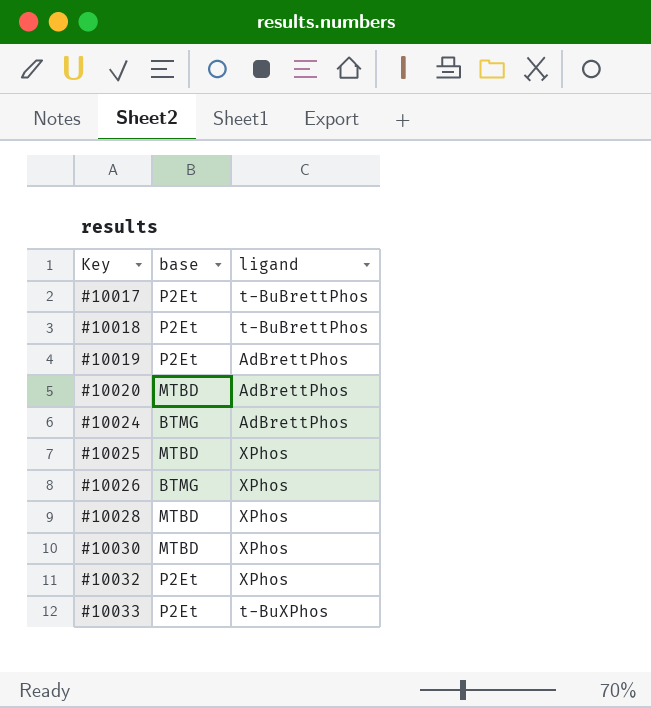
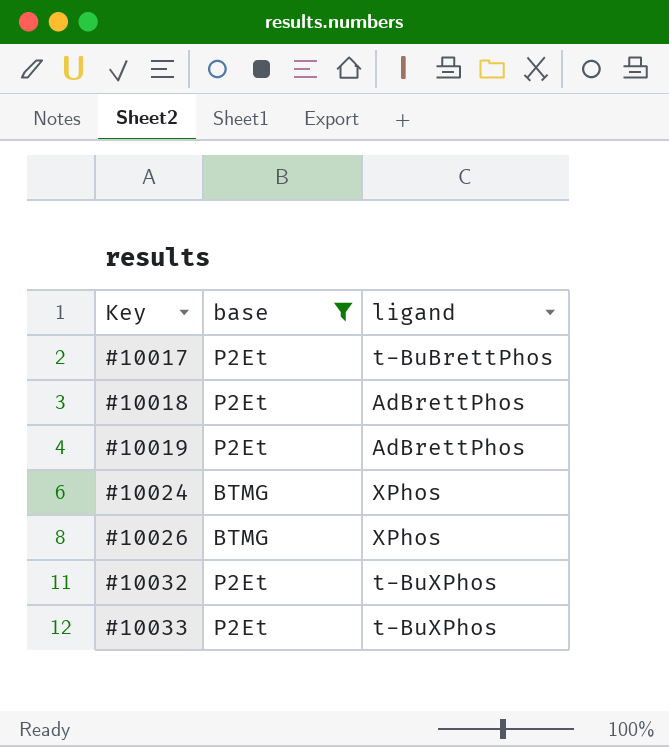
filter: none -> base != MTBD
#10018 | ligand: t-BuBrettPhos -> AdBrettPhos
#10024 | ligand: AdBrettPhos -> XPhos
#10032 | ligand: XPhos -> t-BuXPhos

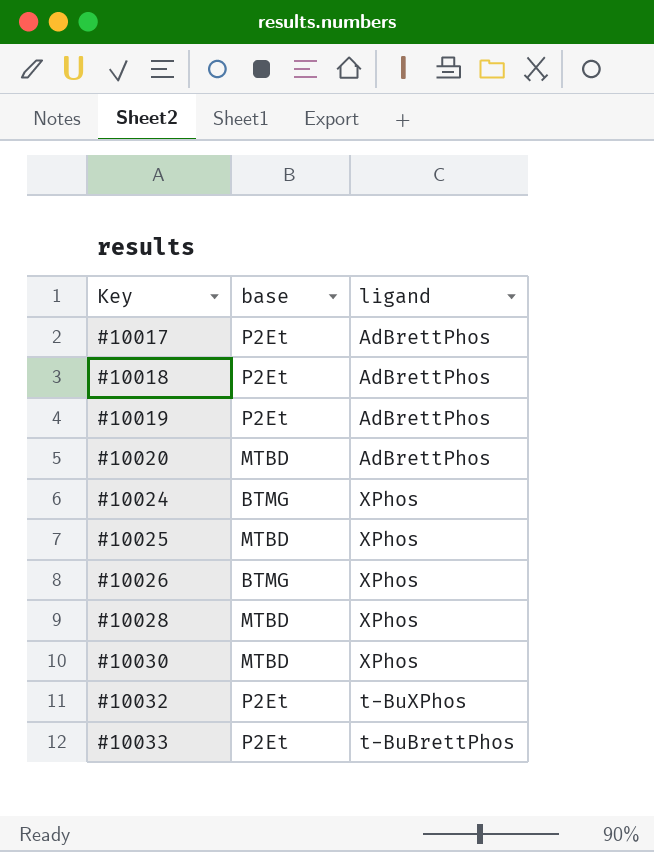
filter: base != MTBD -> none
#10017 | ligand: t-BuBrettPhos -> AdBrettPhos
#10033 | ligand: t-BuXPhos -> t-BuBrettPhos

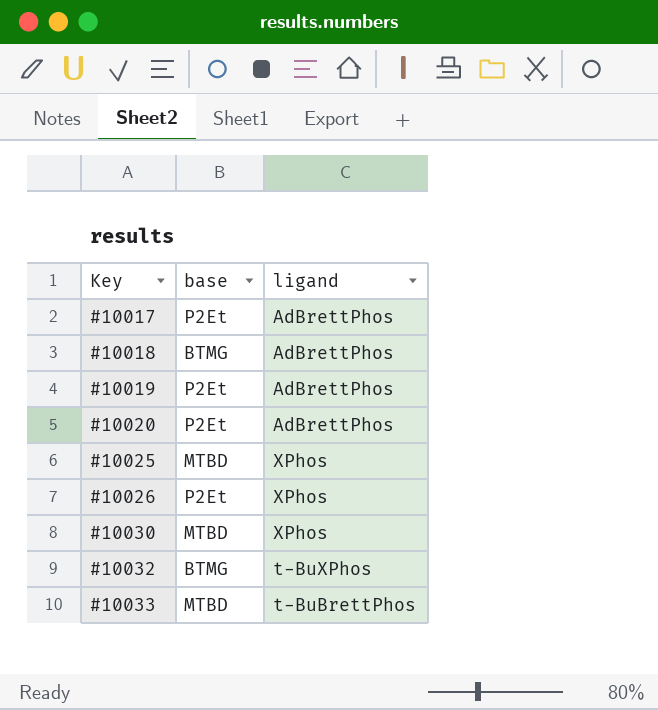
row #10024: BTMG | XPhos -> none
row #10028: MTBD | XPhos -> none
#10018 | base: P2Et -> BTMG
#10020 | base: MTBD -> P2Et
#10026 | base: BTMG -> P2Et
#10032 | base: P2Et -> BTMG
#10033 | base: P2Et -> MTBD

